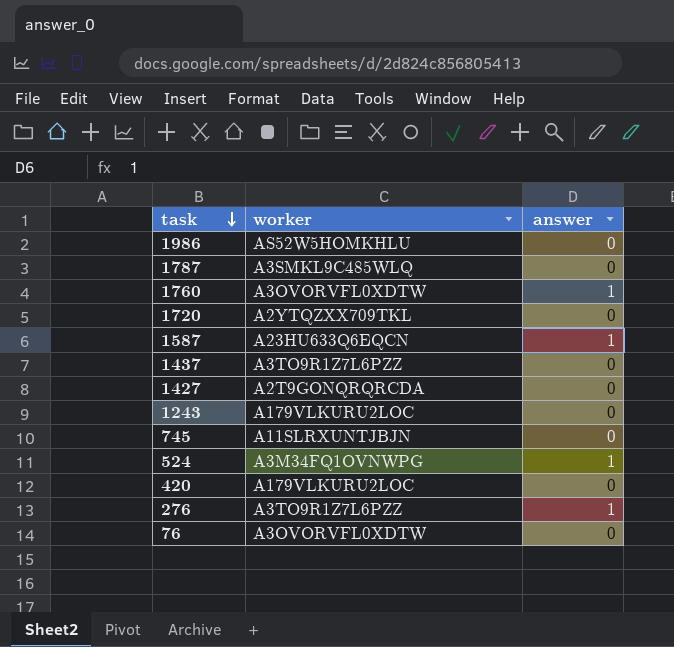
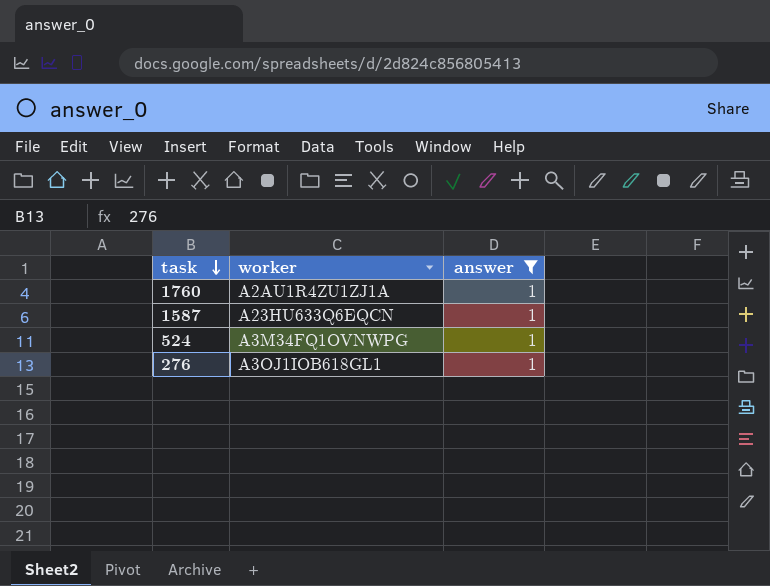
filter: none -> answer = 1
1760 | worker: A3OVORVFL0XDTW -> A2AU1R4ZU1ZJ1A
276 | worker: A3TO9R1Z7L6PZZ -> A3OJ1IOB618GL1

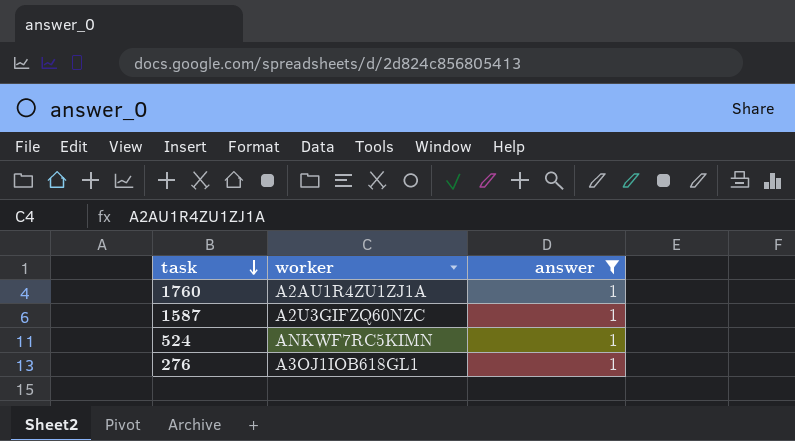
1587 | worker: A23HU633Q6EQCN -> A2U3GIFZQ60NZC
524 | worker: A3M34FQ1OVNWPG -> ANKWF7RC5KIMN

